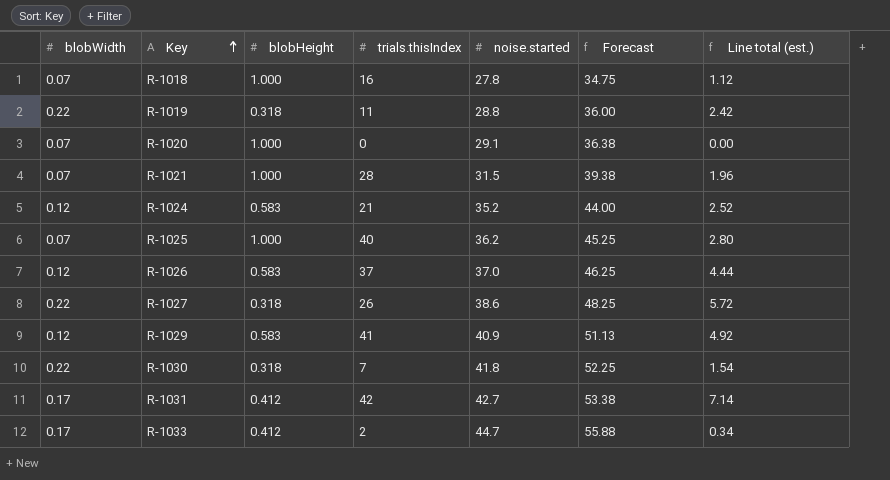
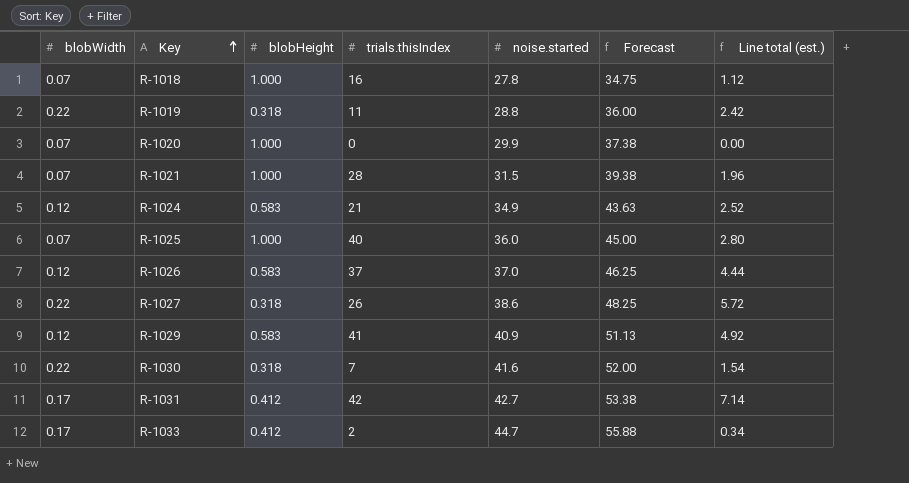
R-1020 | noise.started: 29.1 -> 29.9
R-1020 | Forecast: 36.38 -> 37.38
R-1024 | noise.started: 35.2 -> 34.9
R-1024 | Forecast: 44.00 -> 43.63
R-1025 | noise.started: 36.2 -> 36.0
R-1025 | Forecast: 45.25 -> 45.00
R-1030 | noise.started: 41.8 -> 41.6
R-1030 | Forecast: 52.25 -> 52.00

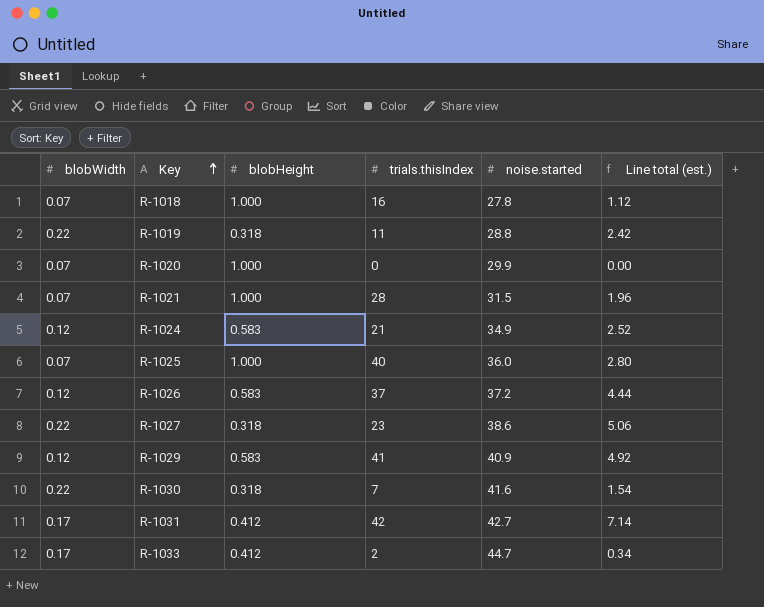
column Forecast | formula: [noise.started] * 1.25 -> none
R-1026 | noise.started: 37.0 -> 37.2
R-1027 | trials.thisIndex: 26 -> 23
R-1027 | Line total (est.): 5.72 -> 5.06

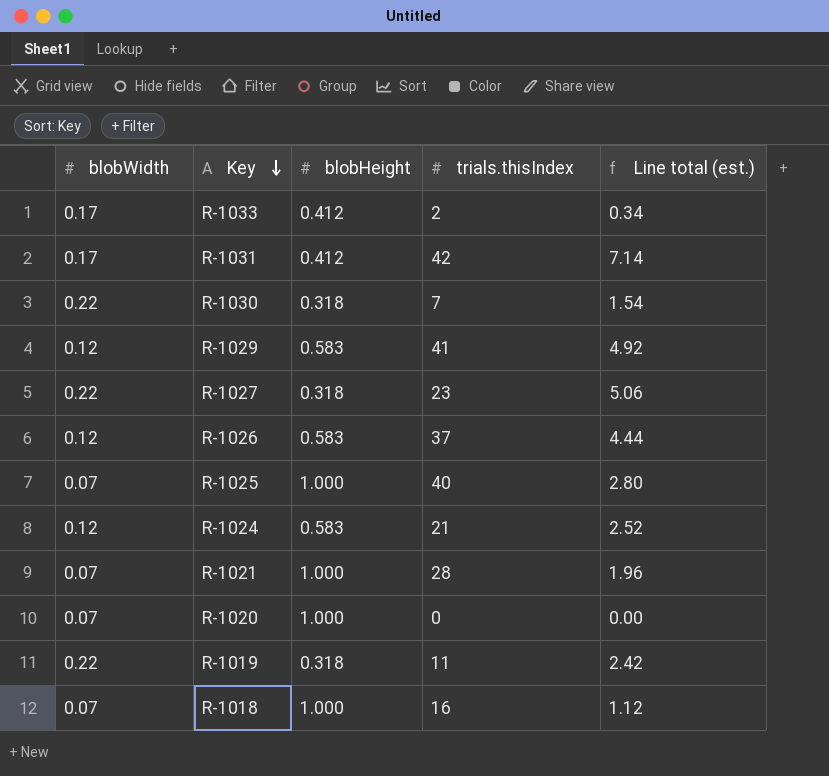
row order: Key ascending -> Key descending
column noise.started | position: 5 -> none

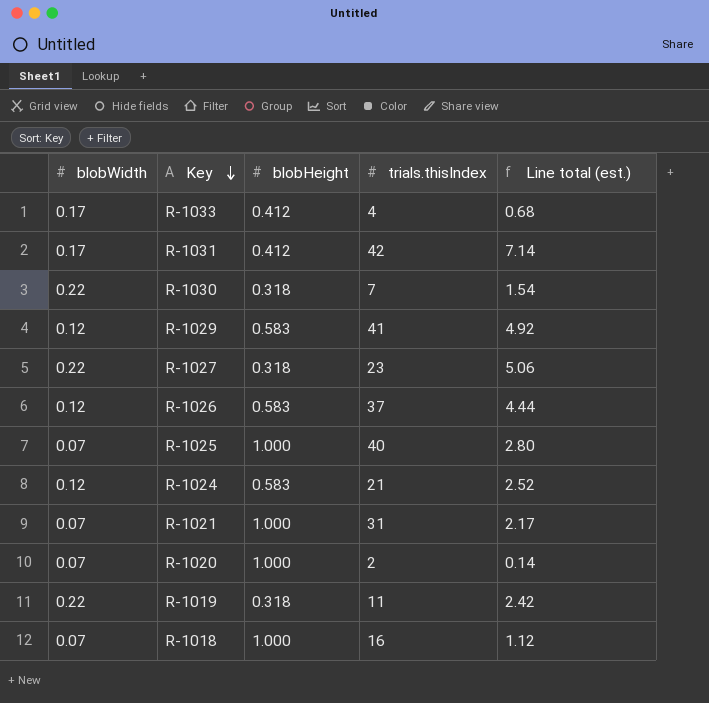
R-1033 | trials.thisIndex: 2 -> 4
R-1033 | Line total (est.): 0.34 -> 0.68
R-1021 | trials.thisIndex: 28 -> 31
R-1021 | Line total (est.): 1.96 -> 2.17
R-1020 | trials.thisIndex: 0 -> 2
R-1020 | Line total (est.): 0.00 -> 0.14

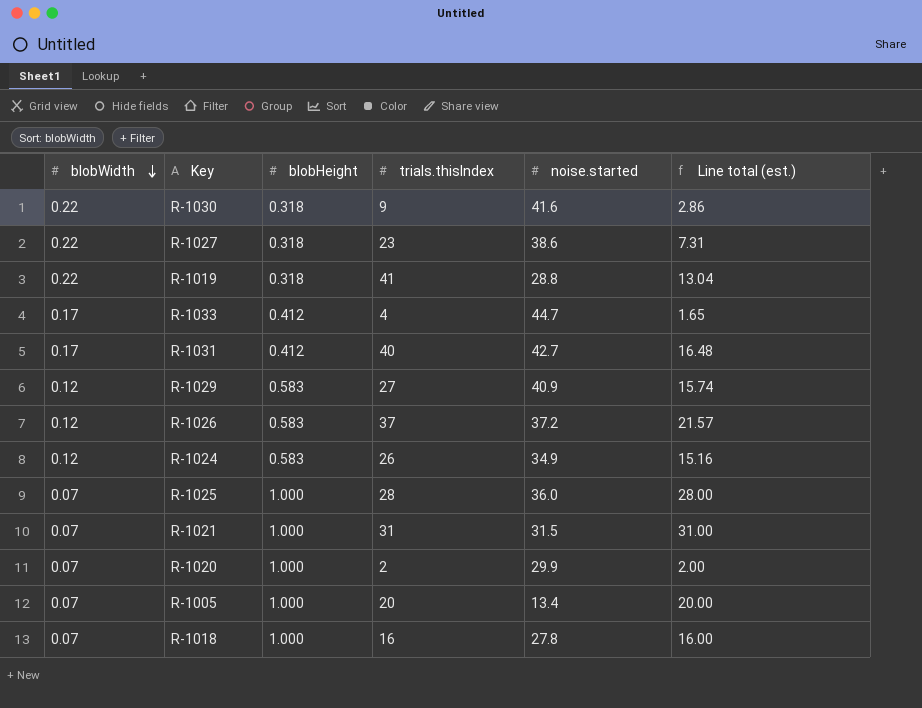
row order: Key descending -> blobWidth descending
column noise.started | position: none -> 5
column Line total (est.) | formula: [blobWidth] * [trials.thisIndex] -> [blobHeight] * [trials.thisIndex]
R-1030 | trials.thisIndex: 7 -> 9
R-1019 | trials.thisIndex: 11 -> 41
R-1031 | trials.thisIndex: 42 -> 40
R-1029 | trials.thisIndex: 41 -> 27
R-1024 | trials.thisIndex: 21 -> 26
R-1025 | trials.thisIndex: 40 -> 28
row R-1005: none -> 0.07 | 1.000 | 20 | 13.4 | 20.00

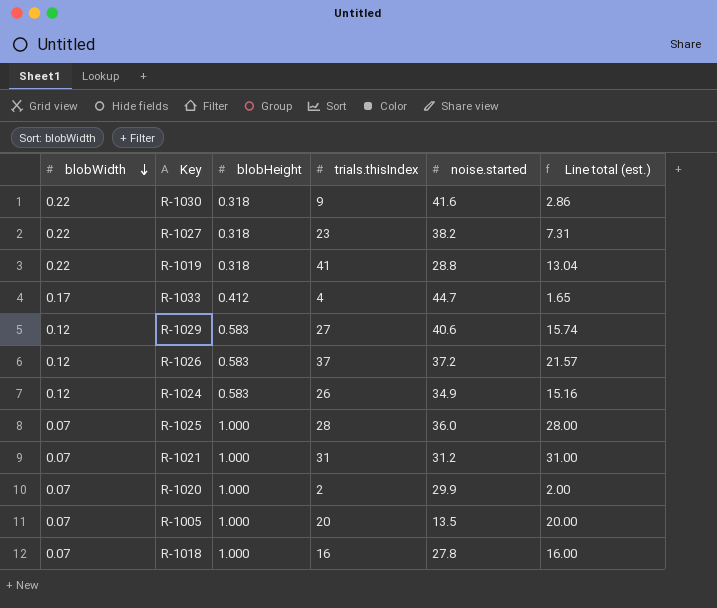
row R-1031: 0.17 | 0.412 | 40 | 42.7 | 16.48 -> none
R-1027 | noise.started: 38.6 -> 38.2
R-1029 | noise.started: 40.9 -> 40.6
R-1021 | noise.started: 31.5 -> 31.2
R-1005 | noise.started: 13.4 -> 13.5

